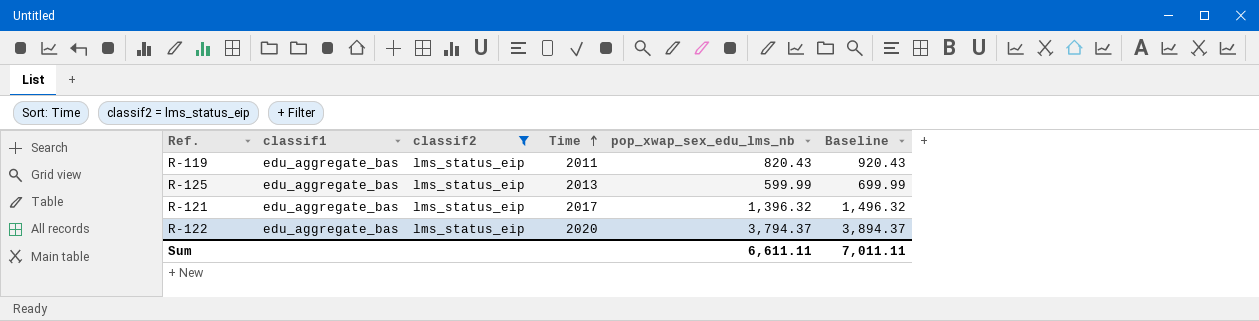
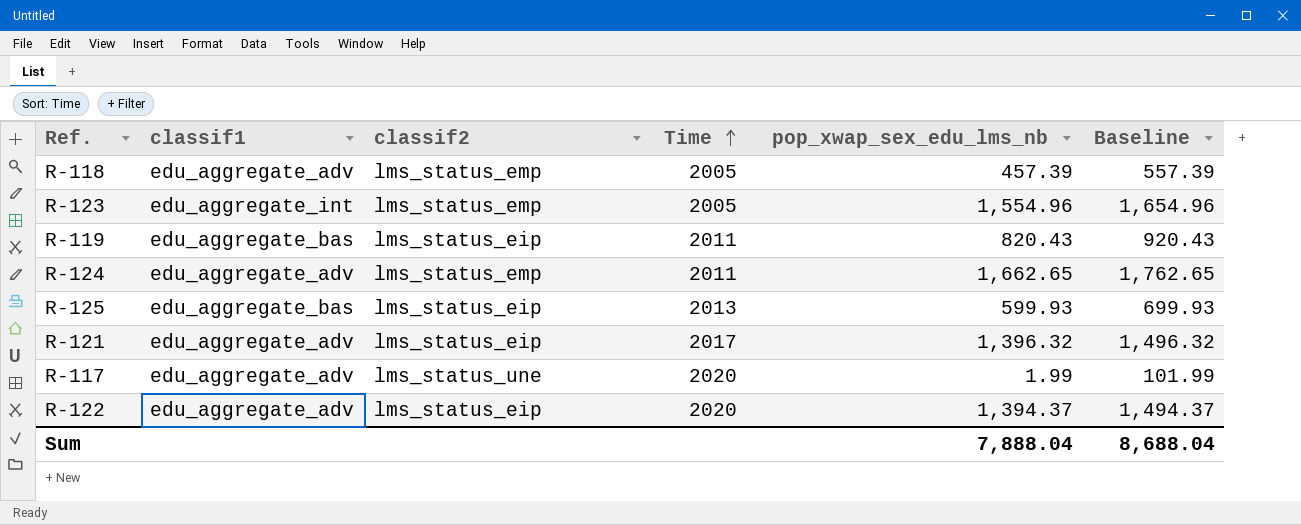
filter: classif2 = lms_status_eip -> none
R-125 | pop_xwap_sex_edu_lms_nb: 599.99 -> 599.93
R-125 | Baseline: 699.99 -> 699.93
R-121 | classif1: edu_aggregate_bas -> edu_aggregate_adv
R-122 | classif1: edu_aggregate_bas -> edu_aggregate_adv
R-122 | pop_xwap_sex_edu_lms_nb: 3,794.37 -> 1,394.37
R-122 | Baseline: 3,894.37 -> 1,494.37
Sum | pop_xwap_sex_edu_lms_nb: 6,611.11 -> 7,888.04
Sum | Baseline: 7,011.11 -> 8,688.04

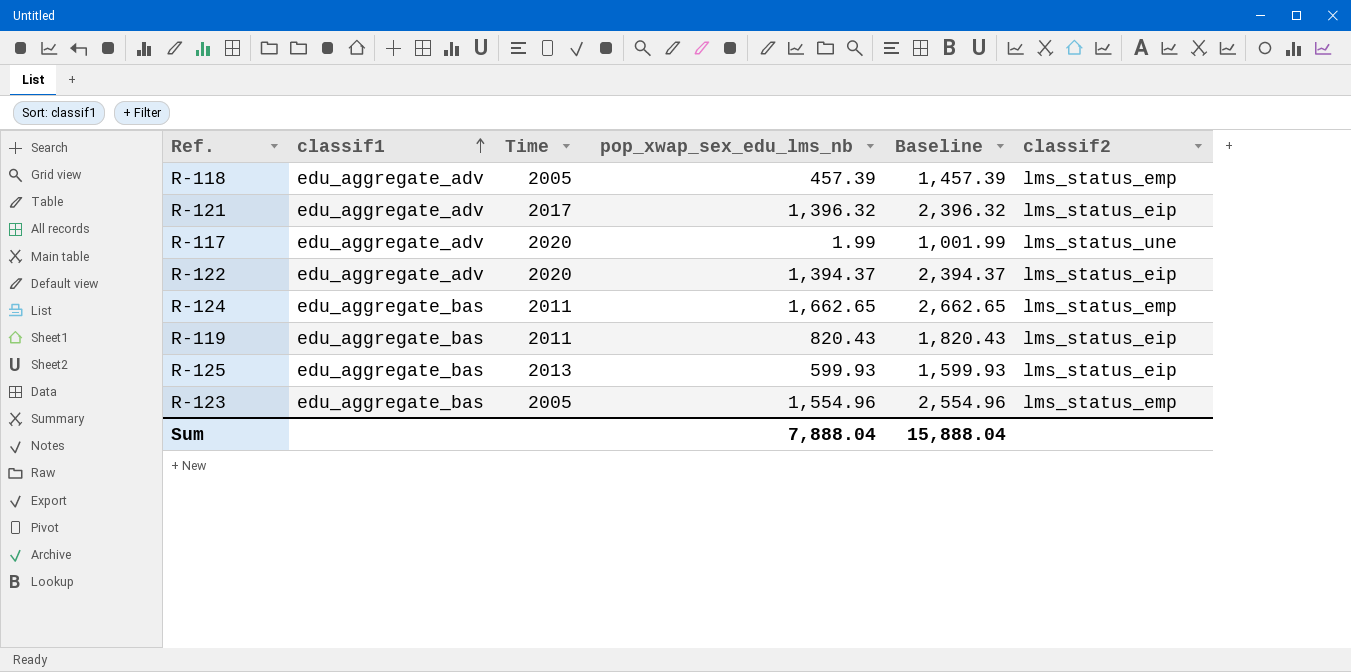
row order: Time ascending -> classif1 ascending
column Baseline | formula: [pop_xwap_sex_edu_lms_nb] + 100 -> [pop_xwap_sex_edu_lms_nb] + 1000
column classif2 | position: 3 -> 6
R-124 | classif1: edu_aggregate_adv -> edu_aggregate_bas
R-123 | classif1: edu_aggregate_int -> edu_aggregate_bas
Sum | Baseline: 8,688.04 -> 15,888.04

